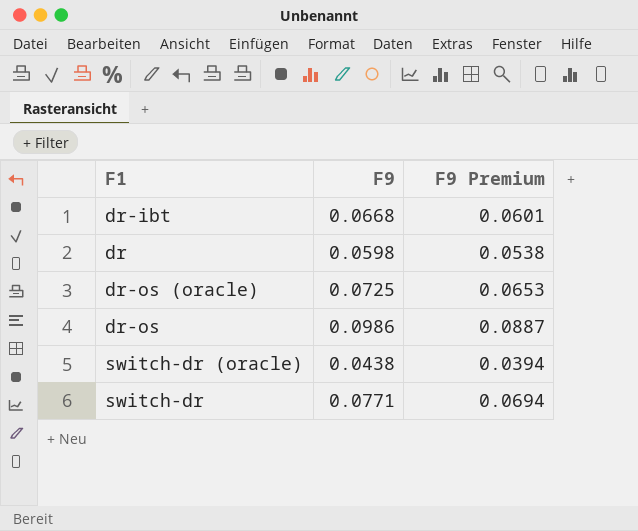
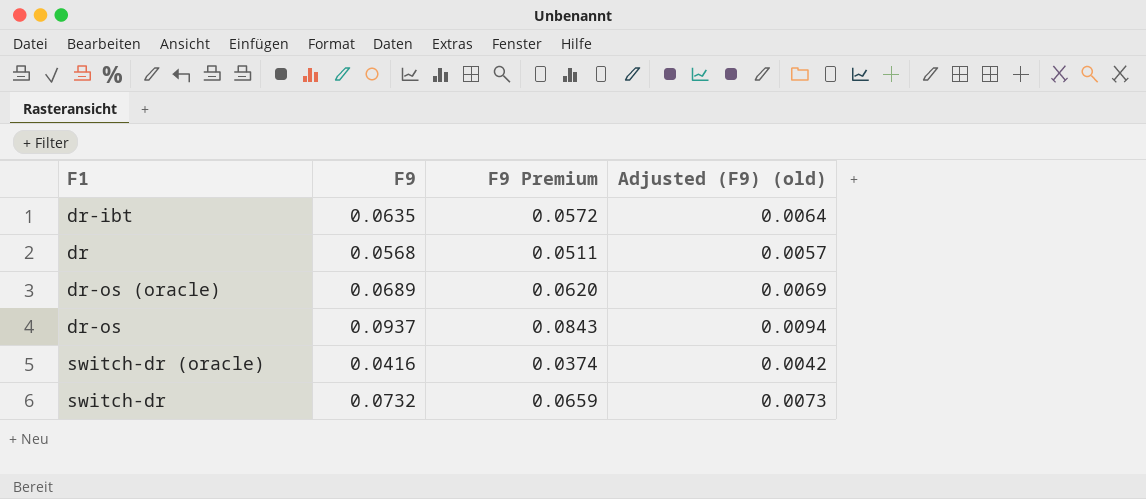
column Adjusted (F9) (old) | formula: none -> [F9] * 0.1
dr-ibt | F9: 0.0668 -> 0.0635
dr-ibt | F9 Premium: 0.0601 -> 0.0572
dr | F9: 0.0598 -> 0.0568
dr | F9 Premium: 0.0538 -> 0.0511
dr-os (oracle) | F9: 0.0725 -> 0.0689
dr-os (oracle) | F9 Premium: 0.0653 -> 0.0620
dr-os | F9: 0.0986 -> 0.0937
dr-os | F9 Premium: 0.0887 -> 0.0843
switch-dr (oracle) | F9: 0.0438 -> 0.0416
switch-dr (oracle) | F9 Premium: 0.0394 -> 0.0374
switch-dr | F9: 0.0771 -> 0.0732
switch-dr | F9 Premium: 0.0694 -> 0.0659

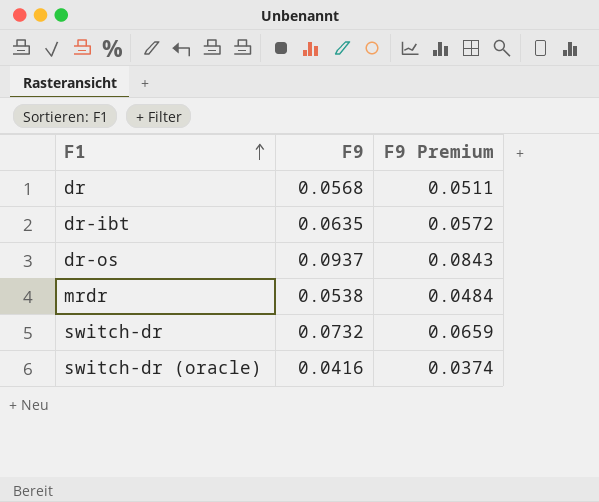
row order: none -> F1 ascending
column Adjusted (F9) (old) | formula: [F9] * 0.1 -> none
row dr-os (oracle): 0.0689 | 0.0620 | 0.0069 -> none
row mrdr: none -> 0.0538 | 0.0484

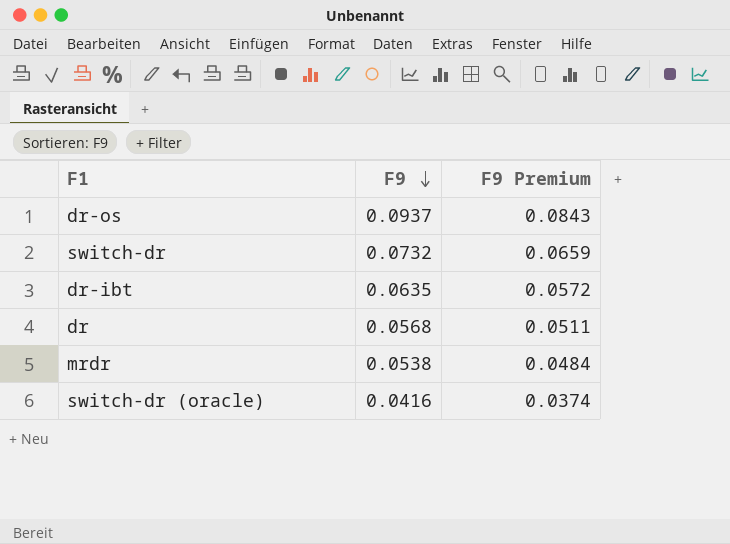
row order: F1 ascending -> F9 descending

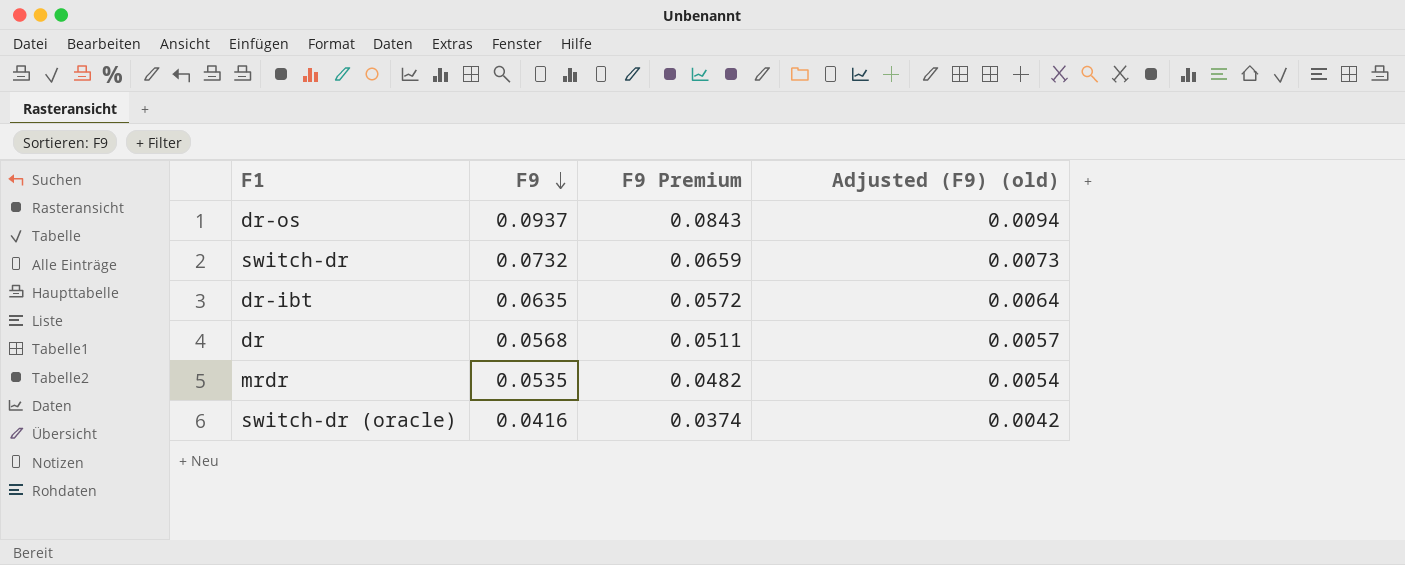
column Adjusted (F9) (old) | formula: none -> [F9] * 0.1
mrdr | F9: 0.0538 -> 0.0535
mrdr | F9 Premium: 0.0484 -> 0.0482

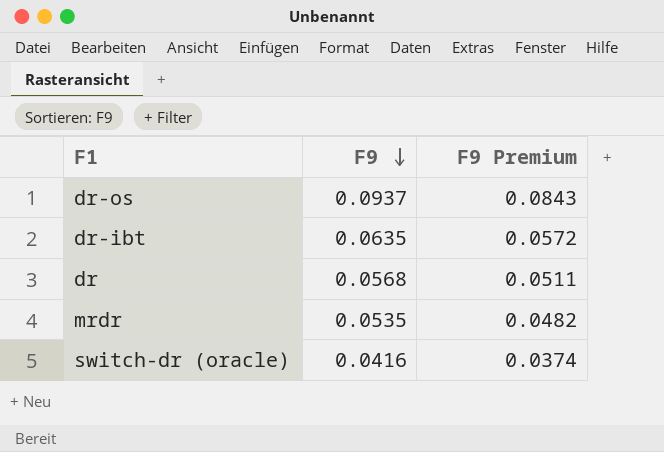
column Adjusted (F9) (old) | formula: [F9] * 0.1 -> none
row switch-dr: 0.0732 | 0.0659 | 0.0073 -> none

